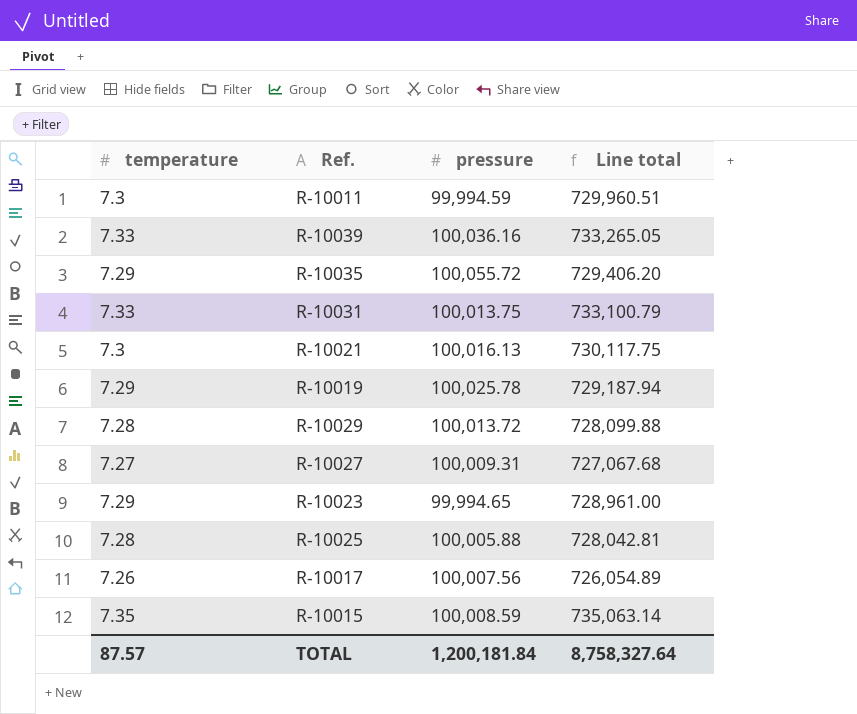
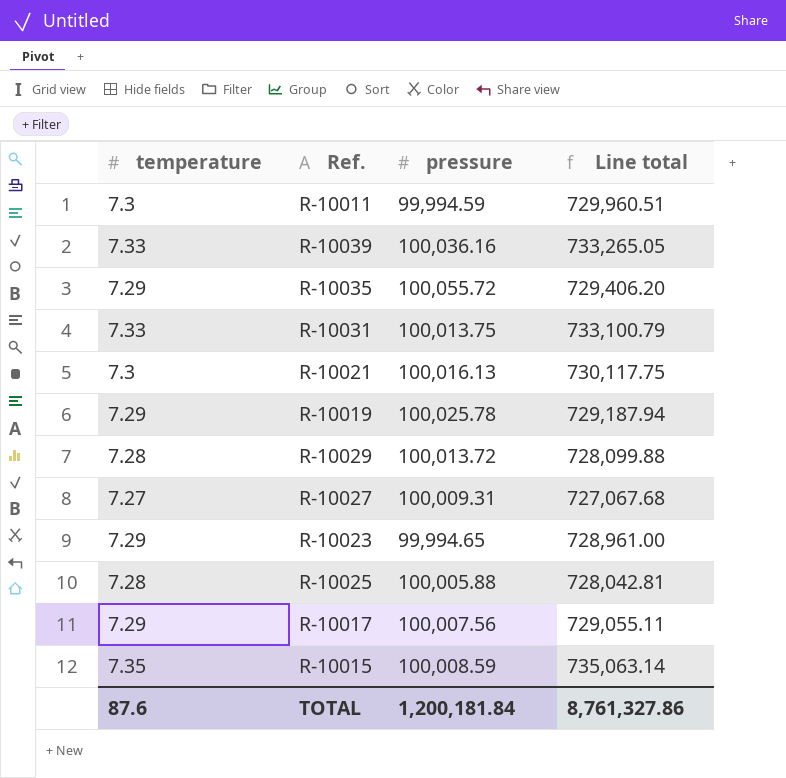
R-10017 | temperature: 7.26 -> 7.29
R-10017 | Line total: 726,054.89 -> 729,055.11
TOTAL | temperature: 87.57 -> 87.6
TOTAL | Line total: 8,758,327.64 -> 8,761,327.86

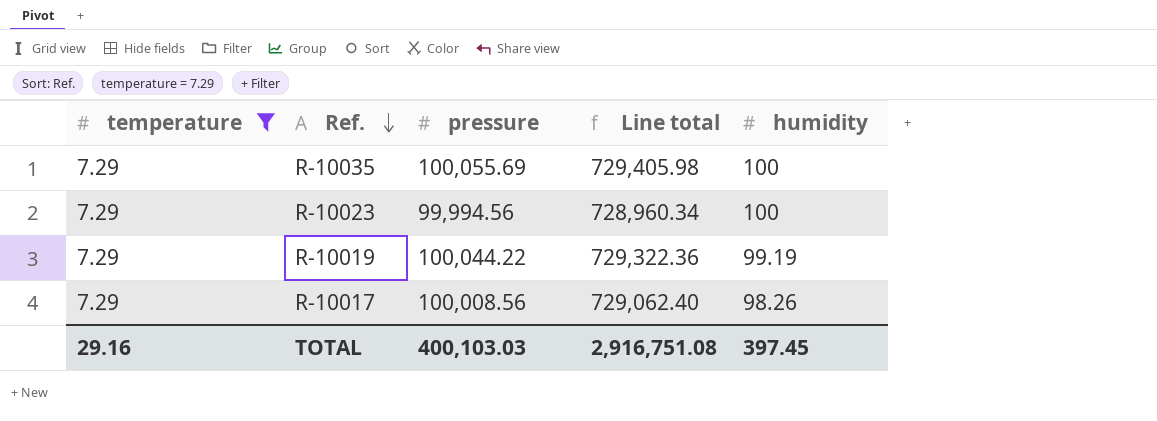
filter: none -> temperature = 7.29
row order: none -> Ref. descending
column humidity | position: none -> 5
R-10035 | pressure: 100,055.72 -> 100,055.69
R-10035 | Line total: 729,406.20 -> 729,405.98
R-10023 | pressure: 99,994.65 -> 99,994.56
R-10023 | Line total: 728,961.00 -> 728,960.34
R-10019 | pressure: 100,025.78 -> 100,044.22
R-10019 | Line total: 729,187.94 -> 729,322.36
R-10017 | pressure: 100,007.56 -> 100,008.56
R-10017 | Line total: 729,055.11 -> 729,062.40
TOTAL | temperature: 87.6 -> 29.16
TOTAL | pressure: 1,200,181.84 -> 400,103.03
TOTAL | Line total: 8,761,327.86 -> 2,916,751.08

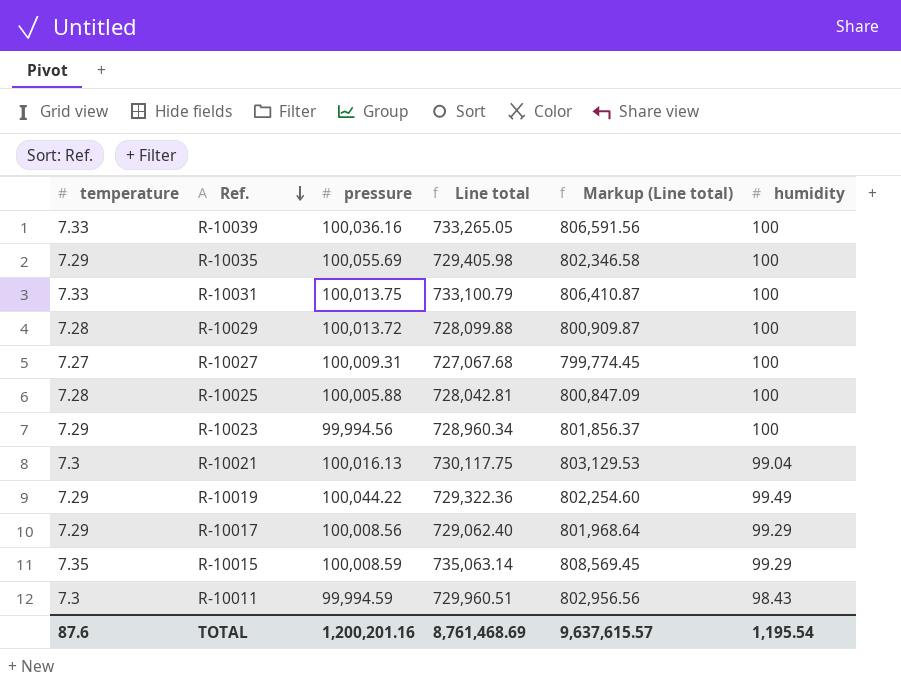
filter: temperature = 7.29 -> none
column Markup (Line total) | formula: none -> [Line total] * 1.1
R-10019 | humidity: 99.19 -> 99.49
R-10017 | humidity: 98.26 -> 99.29
TOTAL | temperature: 29.16 -> 87.6
TOTAL | pressure: 400,103.03 -> 1,200,201.16
TOTAL | Line total: 2,916,751.08 -> 8,761,468.69
TOTAL | humidity: 397.45 -> 1,195.54

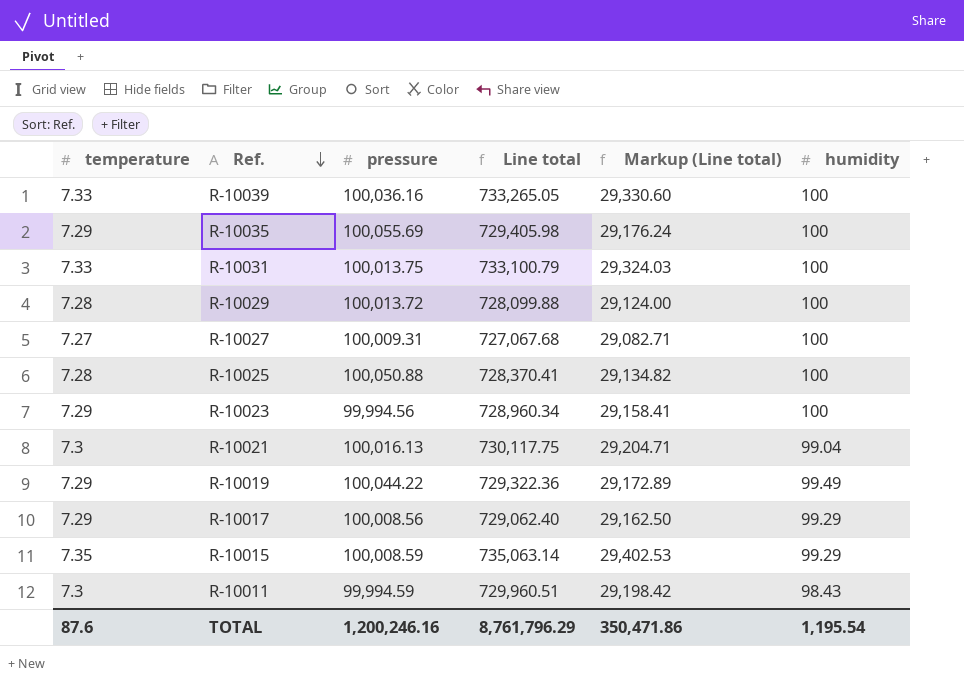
column Markup (Line total) | formula: [Line total] * 1.1 -> [Line total] * 0.04
R-10025 | pressure: 100,005.88 -> 100,050.88
R-10025 | Line total: 728,042.81 -> 728,370.41
TOTAL | pressure: 1,200,201.16 -> 1,200,246.16
TOTAL | Line total: 8,761,468.69 -> 8,761,796.29
TOTAL | Markup (Line total): 9,637,615.57 -> 350,471.86

